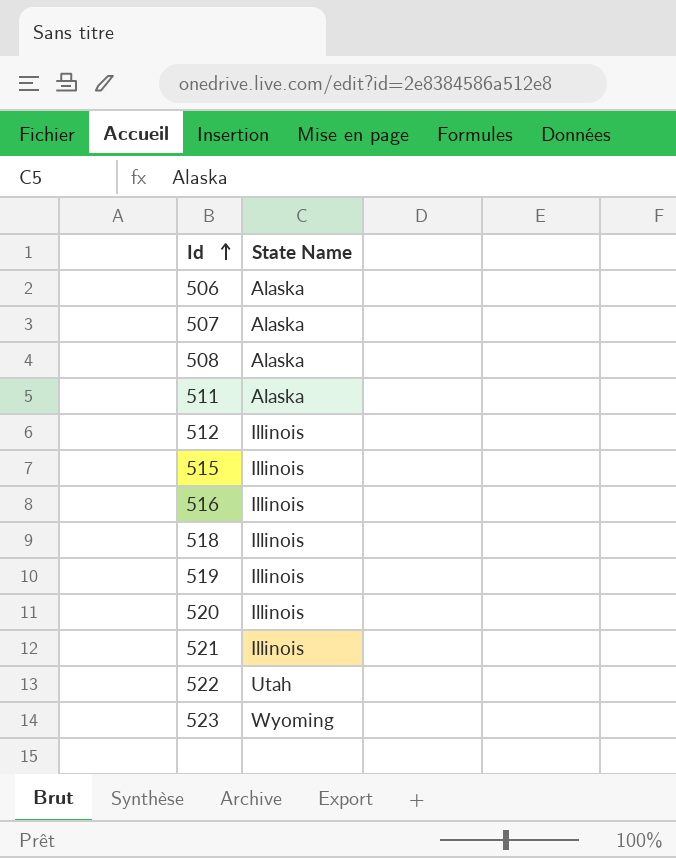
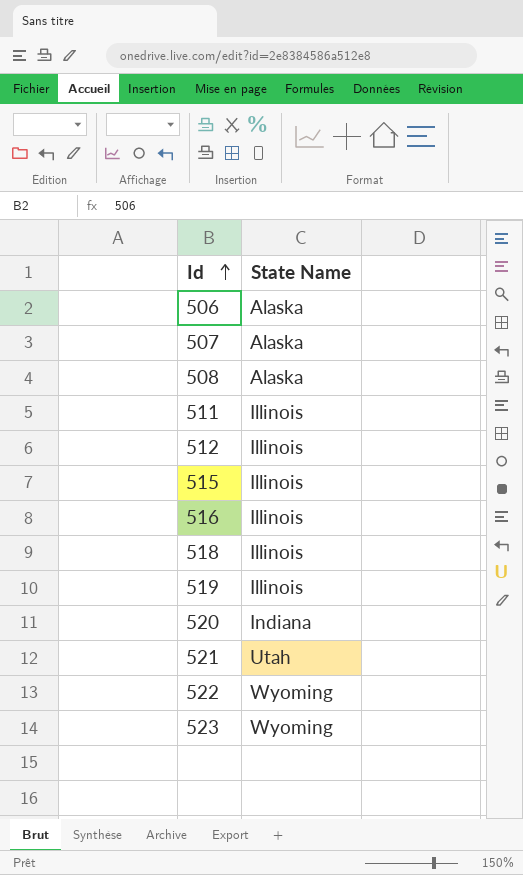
511 | State Name: Alaska -> Illinois
520 | State Name: Illinois -> Indiana
521 | State Name: Illinois -> Utah
522 | State Name: Utah -> Wyoming

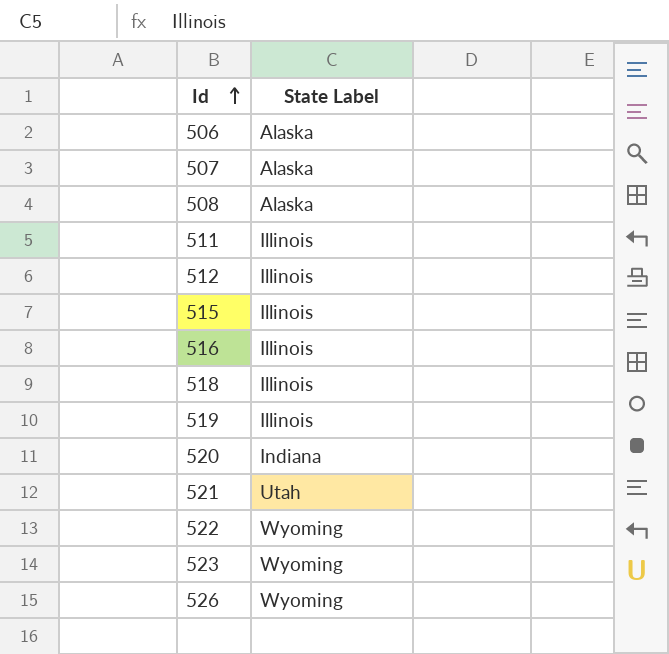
column name: State Name -> State Label
row 526: none -> Wyoming

